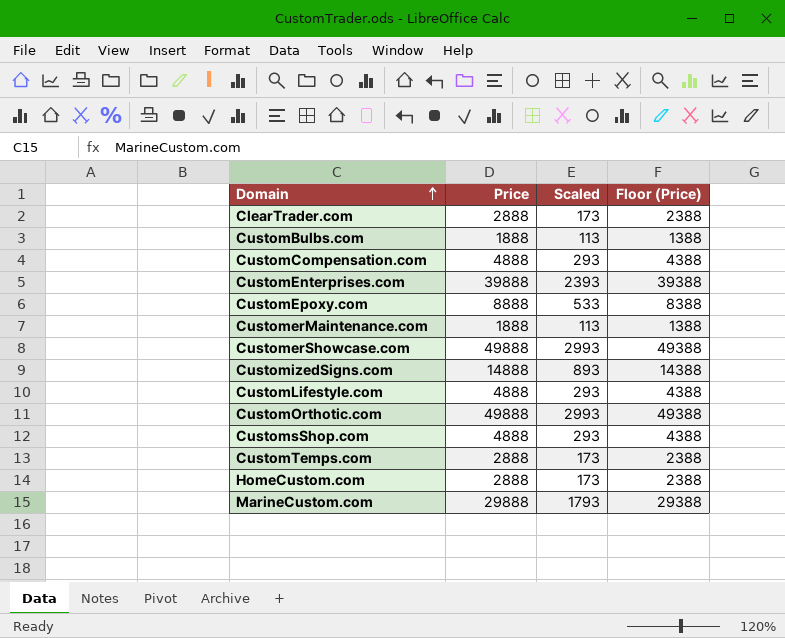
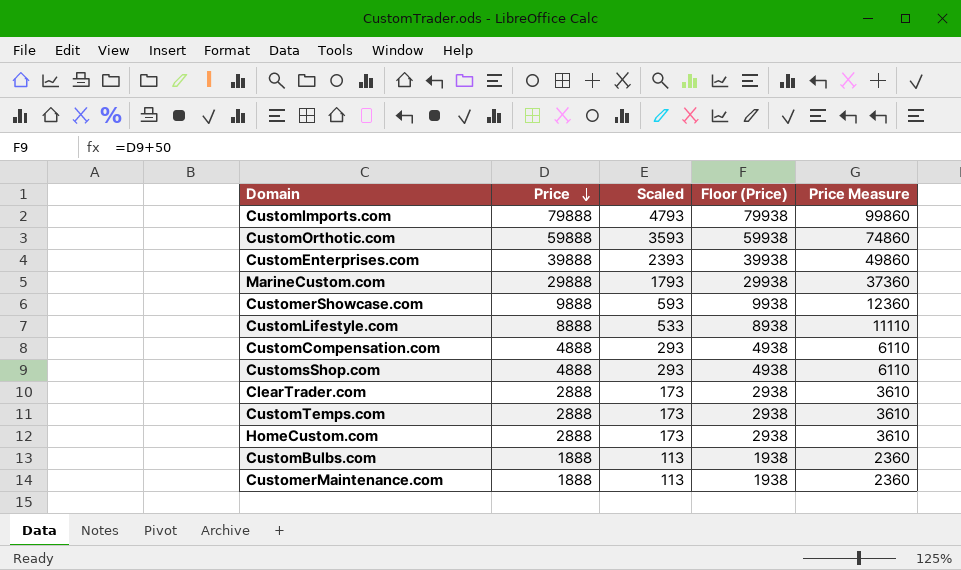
row order: Domain ascending -> Price descending
column Floor (Price) | formula: [Price] - 500 -> [Price] + 50
column Price Measure | formula: none -> [Price] * 1.25
row CustomEpoxy.com: 8888 | 533 | 8388 -> none
row CustomizedSigns.com: 14888 | 893 | 14388 -> none
row CustomImports.com: none -> 79888 | 4793 | 79938 | 99860
CustomOrthotic.com | Price: 49888 -> 59888
CustomOrthotic.com | Scaled: 2993 -> 3593
CustomerShowcase.com | Price: 49888 -> 9888
CustomerShowcase.com | Scaled: 2993 -> 593
CustomLifestyle.com | Price: 4888 -> 8888
CustomLifestyle.com | Scaled: 293 -> 533

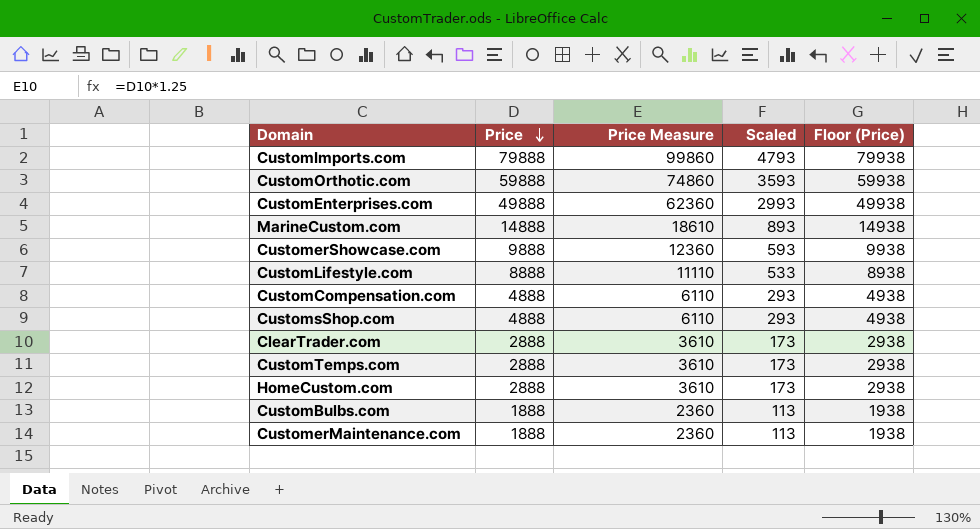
column Price Measure | position: 5 -> 3
CustomEnterprises.com | Price: 39888 -> 49888
CustomEnterprises.com | Price Measure: 49860 -> 62360
CustomEnterprises.com | Scaled: 2393 -> 2993
CustomEnterprises.com | Floor (Price): 39938 -> 49938
MarineCustom.com | Price: 29888 -> 14888
MarineCustom.com | Price Measure: 37360 -> 18610
MarineCustom.com | Scaled: 1793 -> 893
MarineCustom.com | Floor (Price): 29938 -> 14938

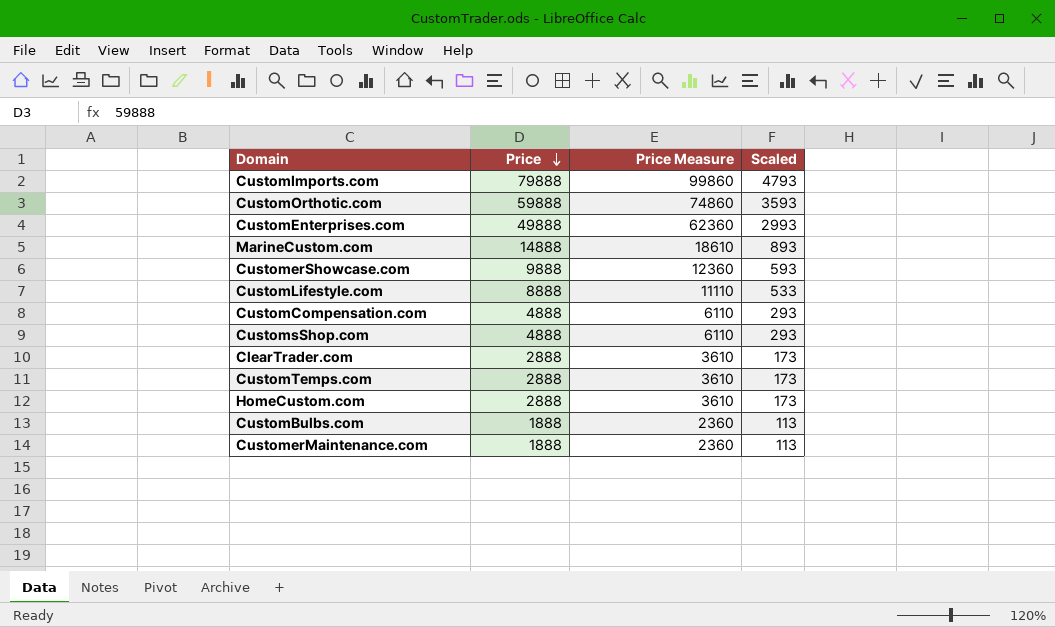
column Floor (Price) | formula: [Price] + 50 -> none

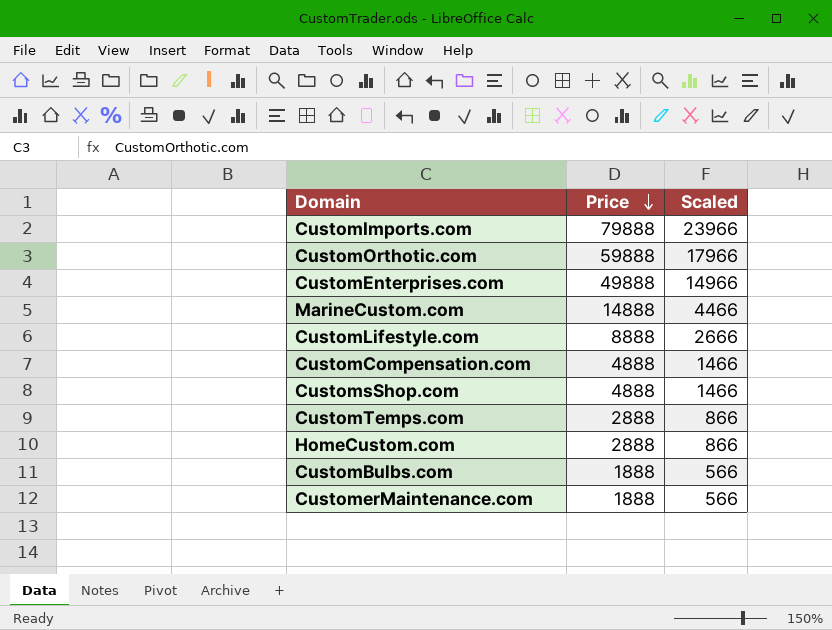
column Price Measure | formula: [Price] * 1.25 -> none
column Scaled | formula: [Price] * 0.06 -> [Price] * 0.3
row CustomerShowcase.com: 9888 | 12360 | 593 -> none
row ClearTrader.com: 2888 | 3610 | 173 -> none

